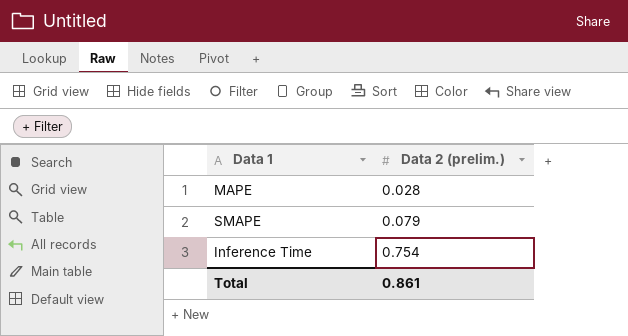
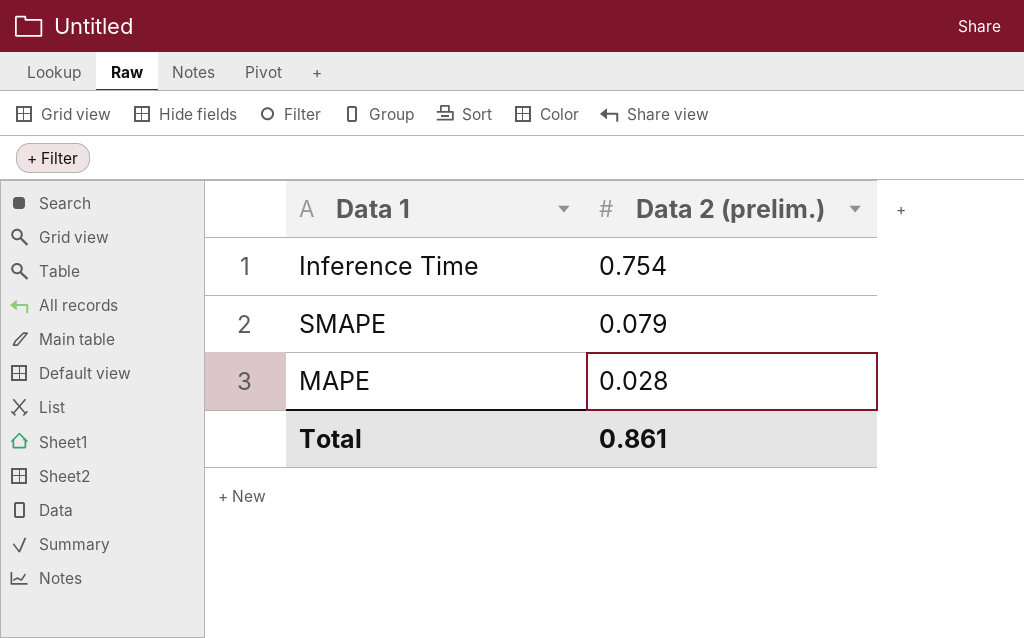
row order: Data 2 (prelim.) ascending -> Data 2 (prelim.) descending

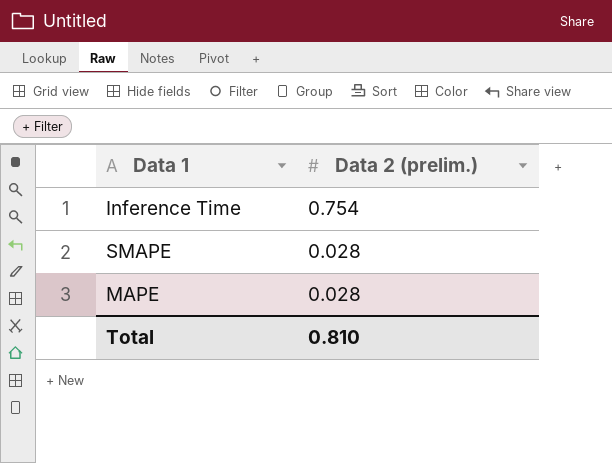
SMAPE | Data 2 (prelim.): 0.079 -> 0.028
Total | Data 2 (prelim.): 0.861 -> 0.810

